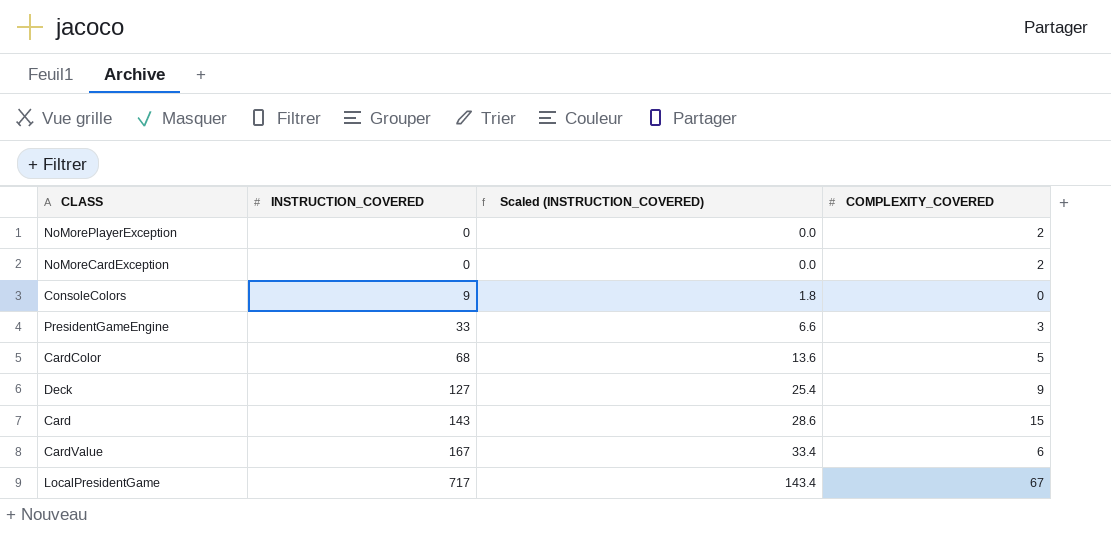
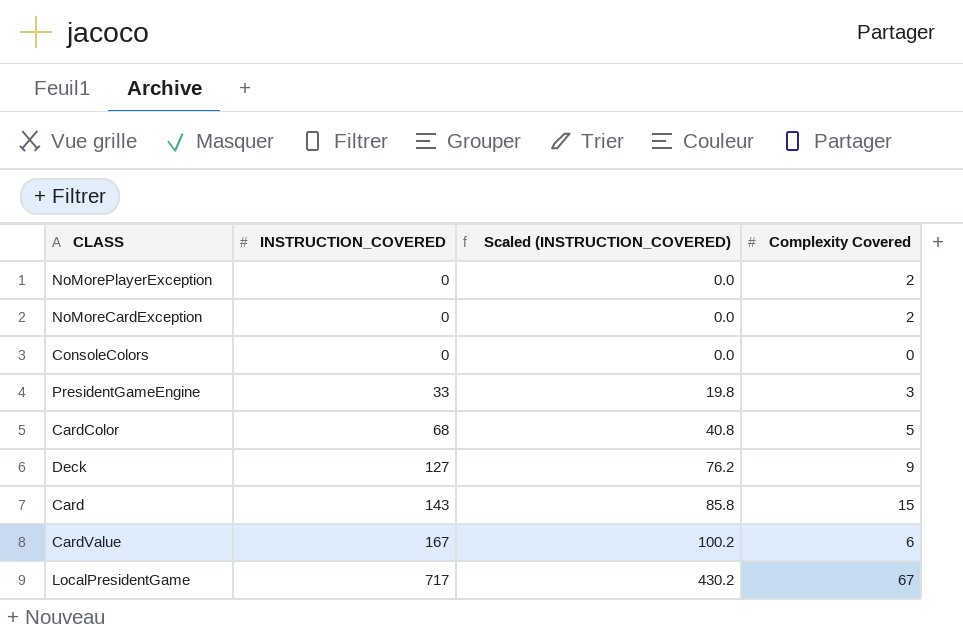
column Scaled (INSTRUCTION_COVERED) | formula: [INSTRUCTION_COVERED] * 0.2 -> [INSTRUCTION_COVERED] * 0.6
column name: COMPLEXITY_COVERED -> Complexity Covered
ConsoleColors | INSTRUCTION_COVERED: 9 -> 0

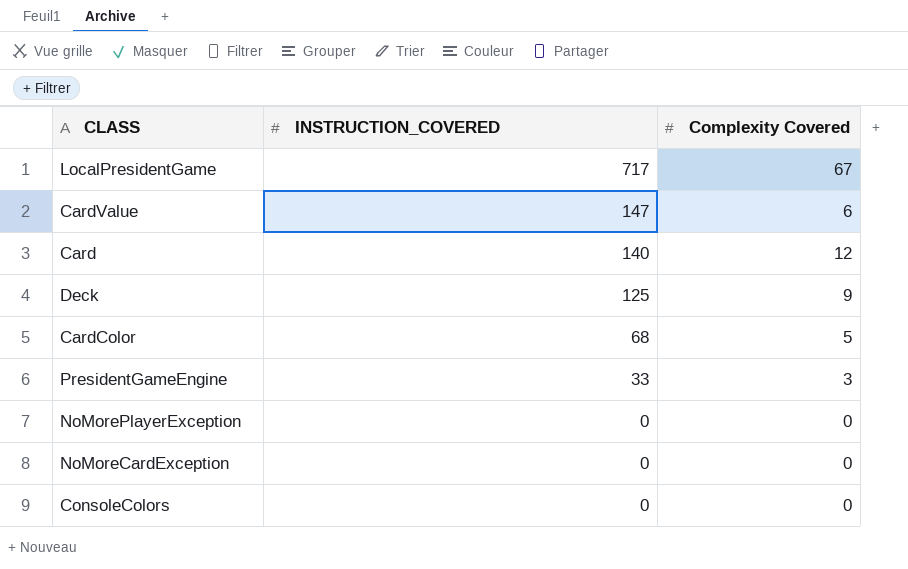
row order: INSTRUCTION_COVERED ascending -> INSTRUCTION_COVERED descending
column Scaled (INSTRUCTION_COVERED) | formula: [INSTRUCTION_COVERED] * 0.6 -> none
CardValue | INSTRUCTION_COVERED: 167 -> 147
Card | INSTRUCTION_COVERED: 143 -> 140
Card | Complexity Covered: 15 -> 12
Deck | INSTRUCTION_COVERED: 127 -> 125
NoMorePlayerException | Complexity Covered: 2 -> 0
NoMoreCardException | Complexity Covered: 2 -> 0

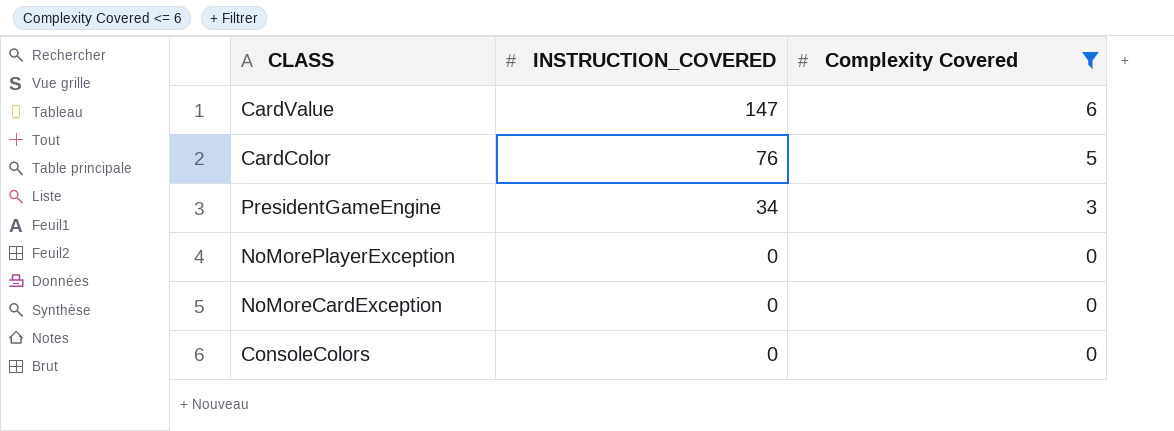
filter: none -> Complexity Covered <= 6
CardColor | INSTRUCTION_COVERED: 68 -> 76
PresidentGameEngine | INSTRUCTION_COVERED: 33 -> 34

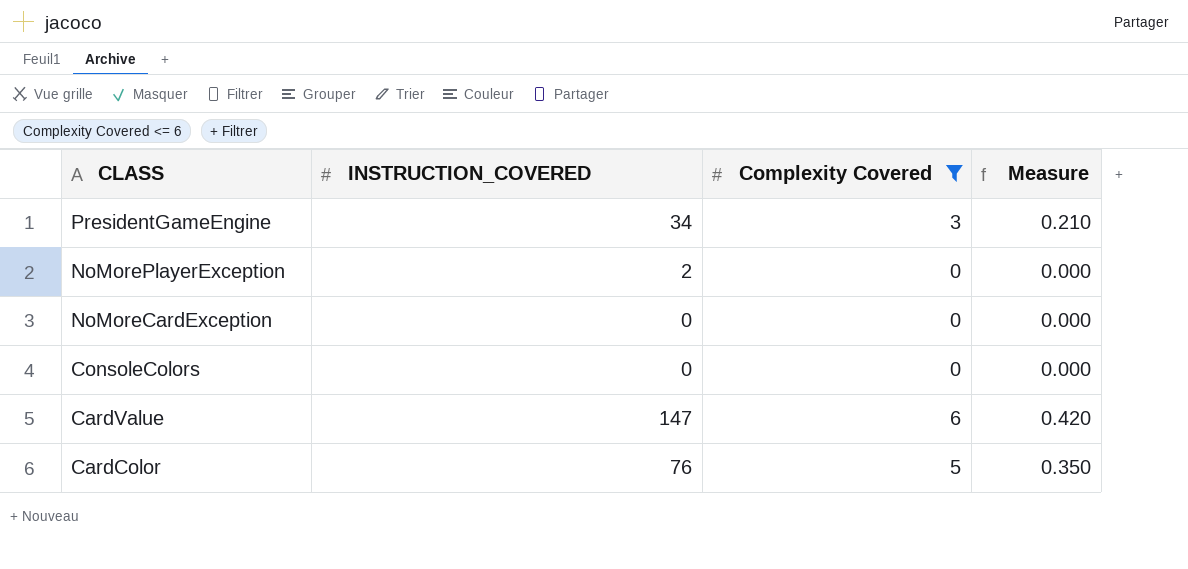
row order: INSTRUCTION_COVERED descending -> CLASS descending
column Measure | formula: none -> [Complexity Covered] * 0.07
NoMorePlayerException | INSTRUCTION_COVERED: 0 -> 2

